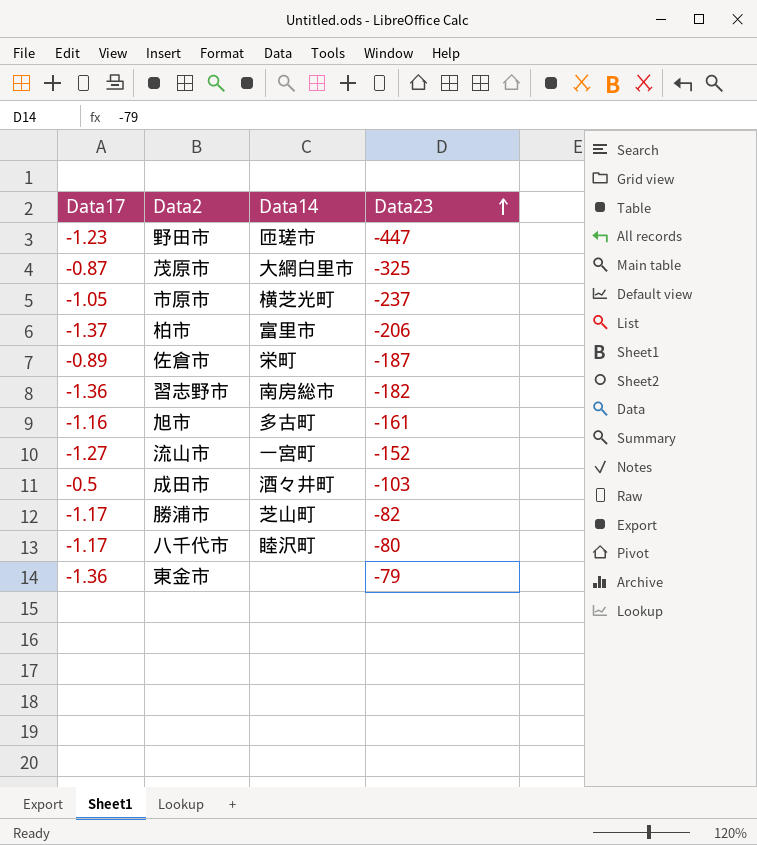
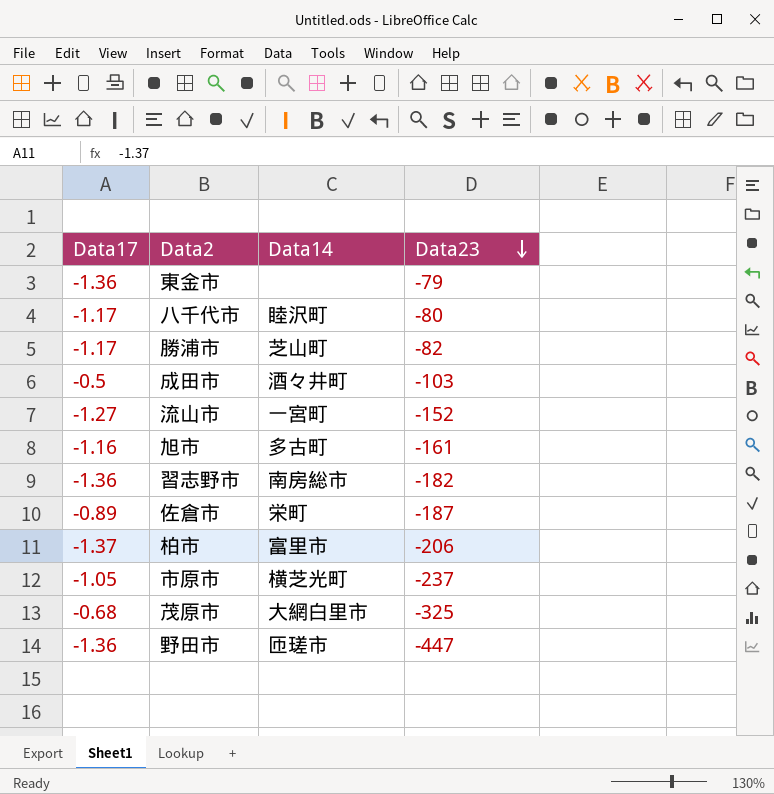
row order: Data23 ascending -> Data23 descending
茂原市 | Data17: -0.87 -> -0.68
野田市 | Data17: -1.23 -> -1.36

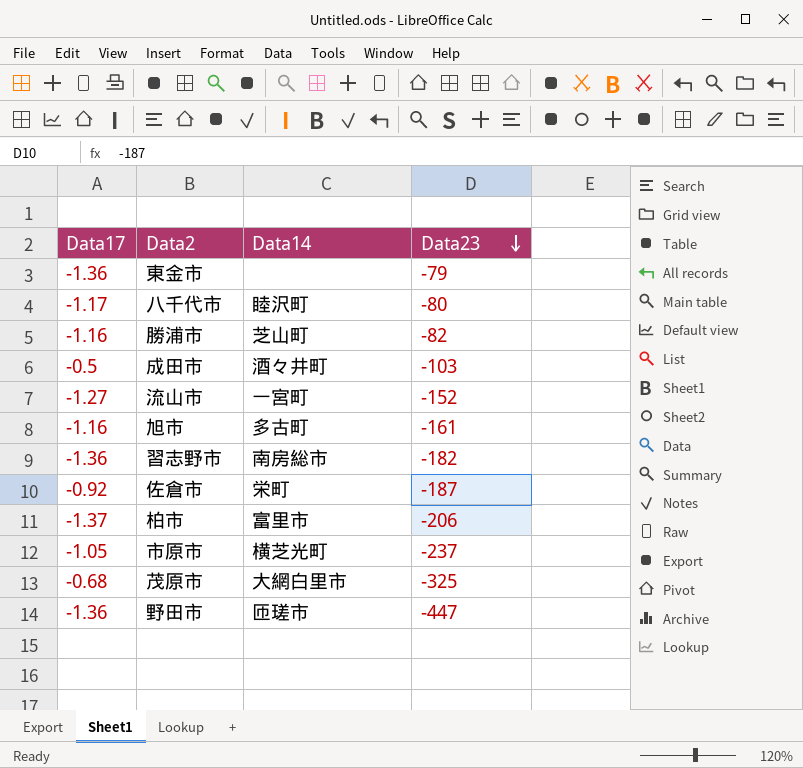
勝浦市 | Data17: -1.17 -> -1.16
佐倉市 | Data17: -0.89 -> -0.92

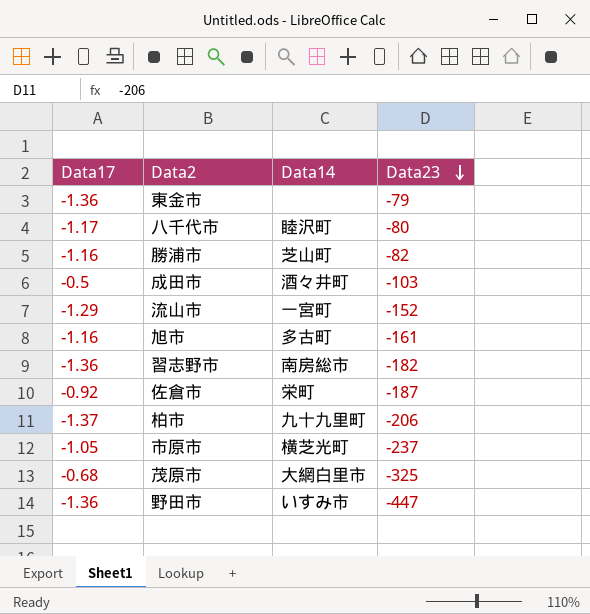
流山市 | Data17: -1.27 -> -1.29
柏市 | Data14: 富里市 -> 九十九里町
野田市 | Data14: 匝瑳市 -> いすみ市

